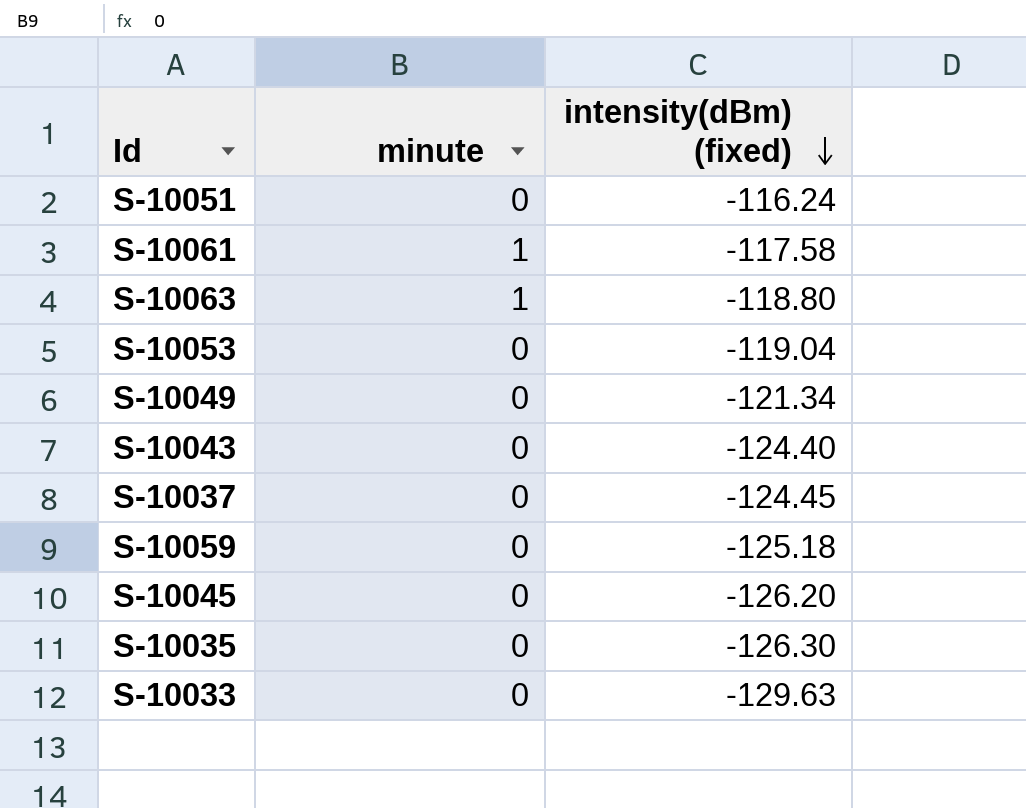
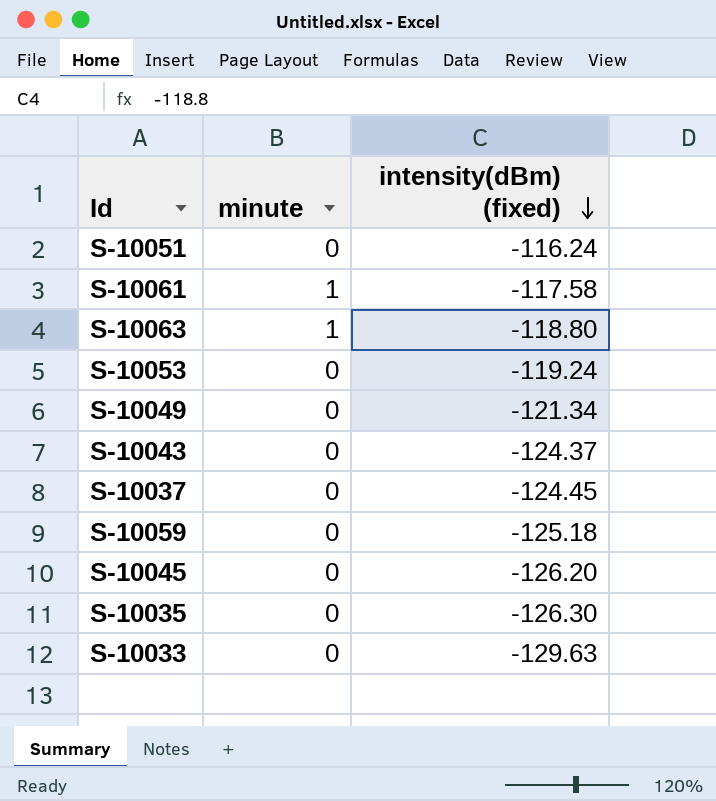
S-10053 | intensity(dBm) (fixed): -119.04 -> -119.24
S-10043 | intensity(dBm) (fixed): -124.40 -> -124.37

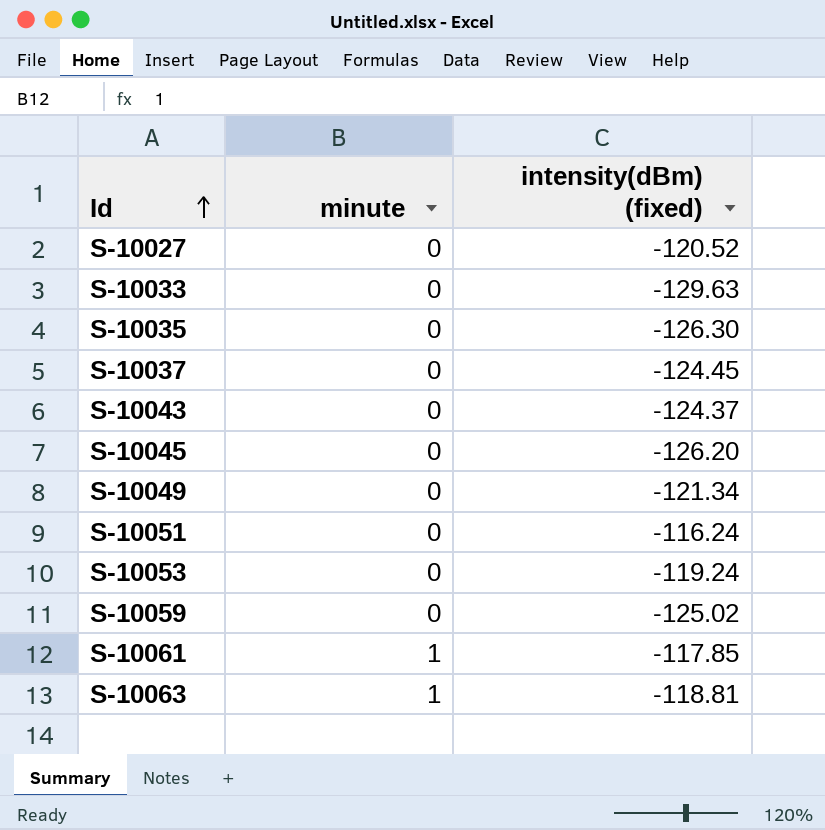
row order: intensity(dBm) (fixed) descending -> Id ascending
row S-10027: none -> 0 | -120.52
S-10059 | intensity(dBm) (fixed): -125.18 -> -125.02
S-10061 | intensity(dBm) (fixed): -117.58 -> -117.85
S-10063 | intensity(dBm) (fixed): -118.80 -> -118.81

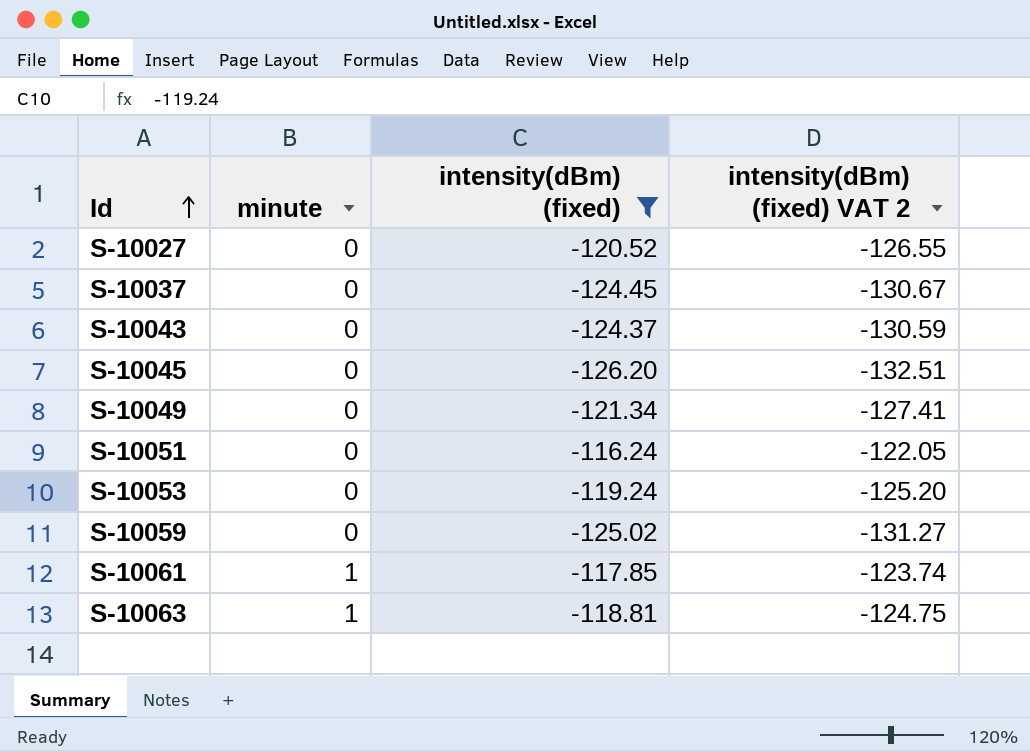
filter: none -> intensity(dBm) (fixed) >= -126.20
column intensity(dBm) (fixed) VAT 2 | formula: none -> [intensity(dBm) (fixed)] * 1.05

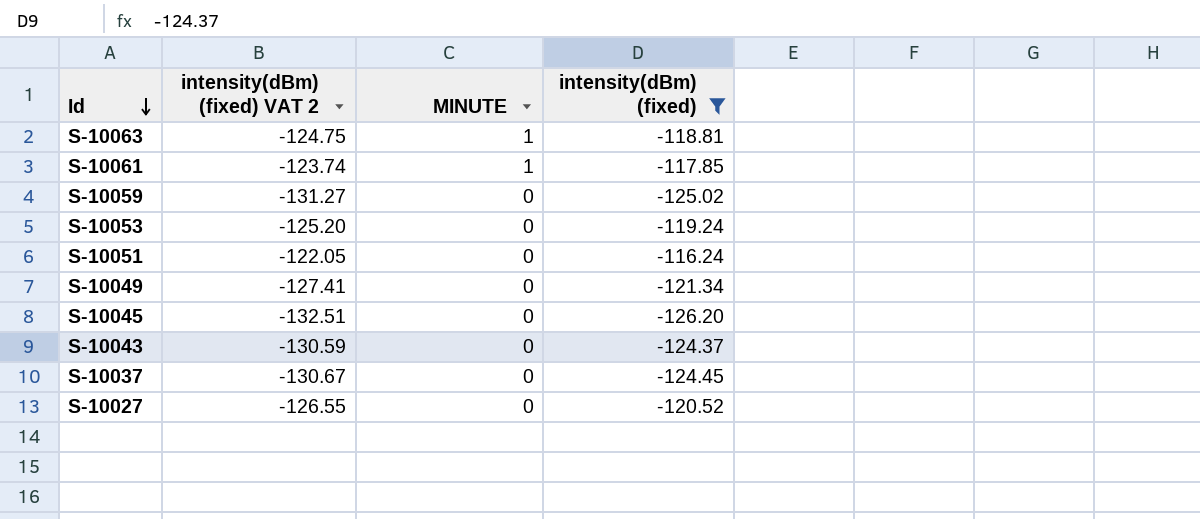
row order: Id ascending -> Id descending
column intensity(dBm) (fixed) VAT 2 | position: 4 -> 2
column name: minute -> MINUTE

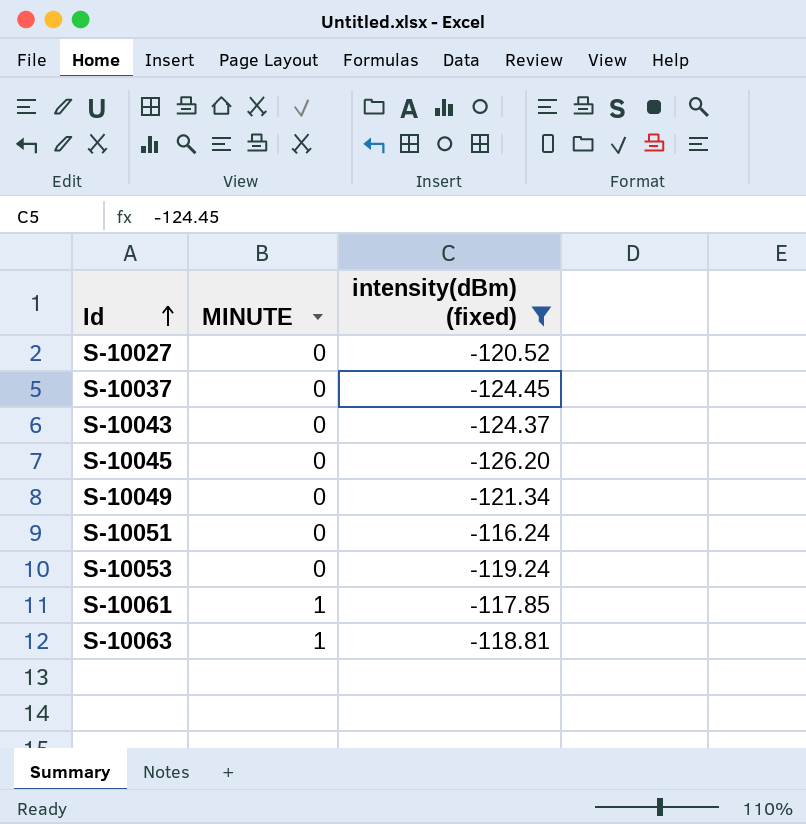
row order: Id descending -> Id ascending
column intensity(dBm) (fixed) VAT 2 | formula: [intensity(dBm) (fixed)] * 1.05 -> none
row S-10059: -131.27 | 0 | -125.02 -> none

